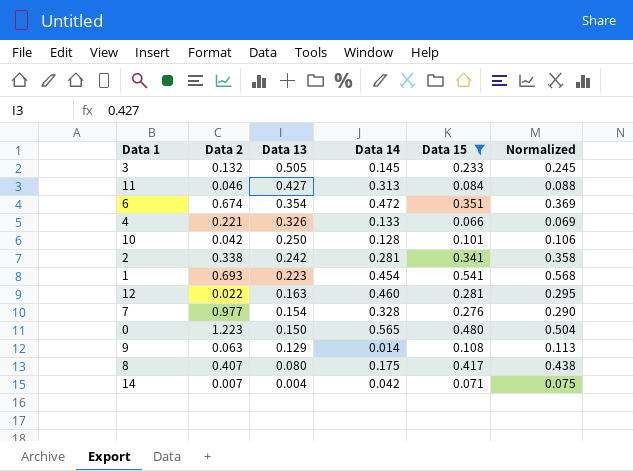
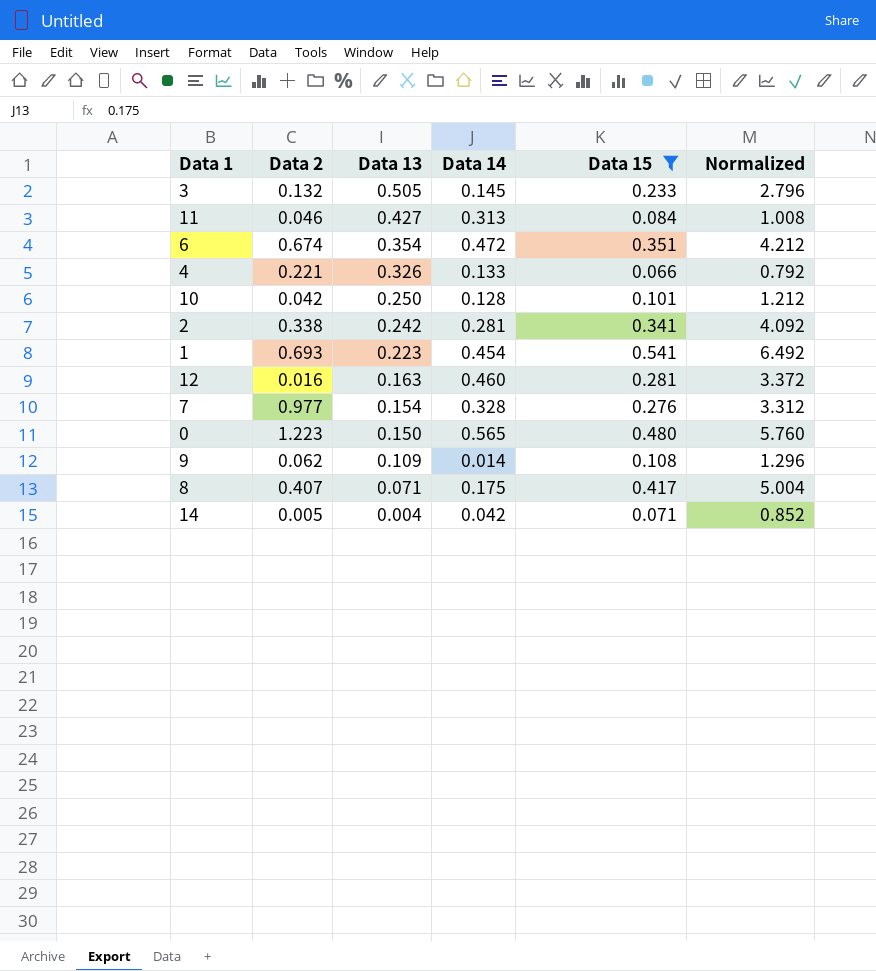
column Normalized | formula: [Data 15] * 1.05 -> [Data 15] * 12
12 | Data 2: 0.022 -> 0.016
9 | Data 2: 0.063 -> 0.062
9 | Data 13: 0.129 -> 0.109
8 | Data 13: 0.080 -> 0.071
14 | Data 2: 0.007 -> 0.005

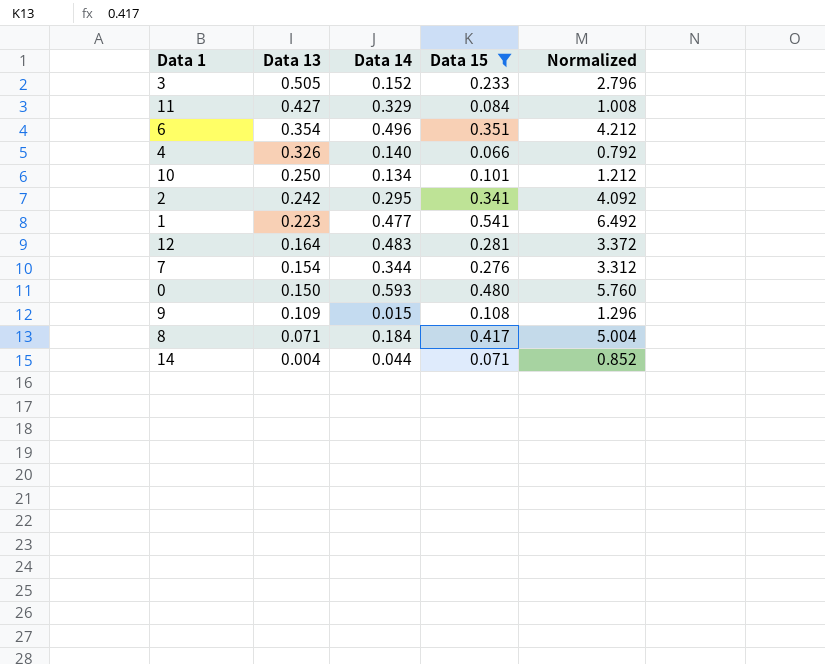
column Data 2 | position: 2 -> none
3 | Data 14: 0.145 -> 0.152
11 | Data 14: 0.313 -> 0.329
6 | Data 14: 0.472 -> 0.496
4 | Data 14: 0.133 -> 0.140
10 | Data 14: 0.128 -> 0.134
2 | Data 14: 0.281 -> 0.295
1 | Data 14: 0.454 -> 0.477
12 | Data 13: 0.163 -> 0.164
12 | Data 14: 0.460 -> 0.483
7 | Data 14: 0.328 -> 0.344
0 | Data 14: 0.565 -> 0.593
9 | Data 14: 0.014 -> 0.015
8 | Data 14: 0.175 -> 0.184
14 | Data 14: 0.042 -> 0.044

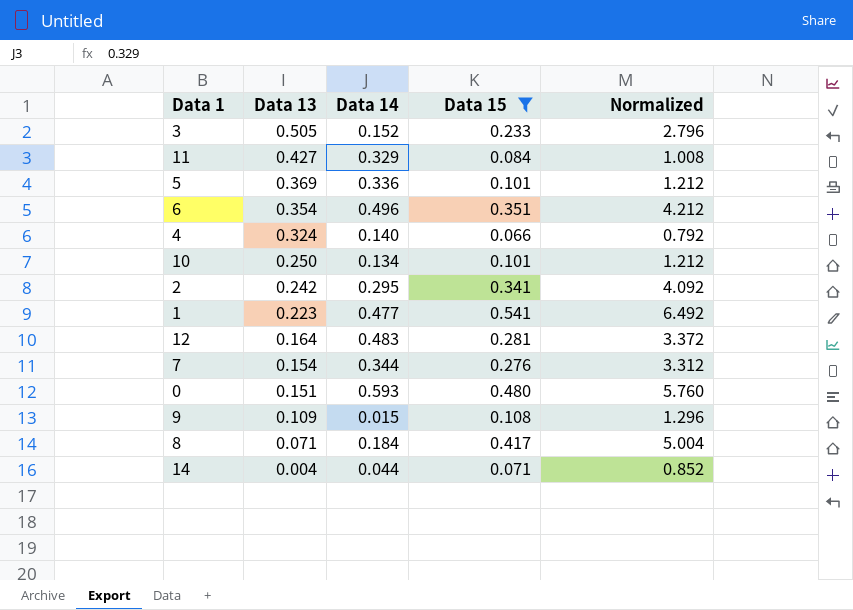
row 5: none -> 0.369 | 0.336 | 0.101 | 1.212
4 | Data 13: 0.326 -> 0.324
0 | Data 13: 0.150 -> 0.151

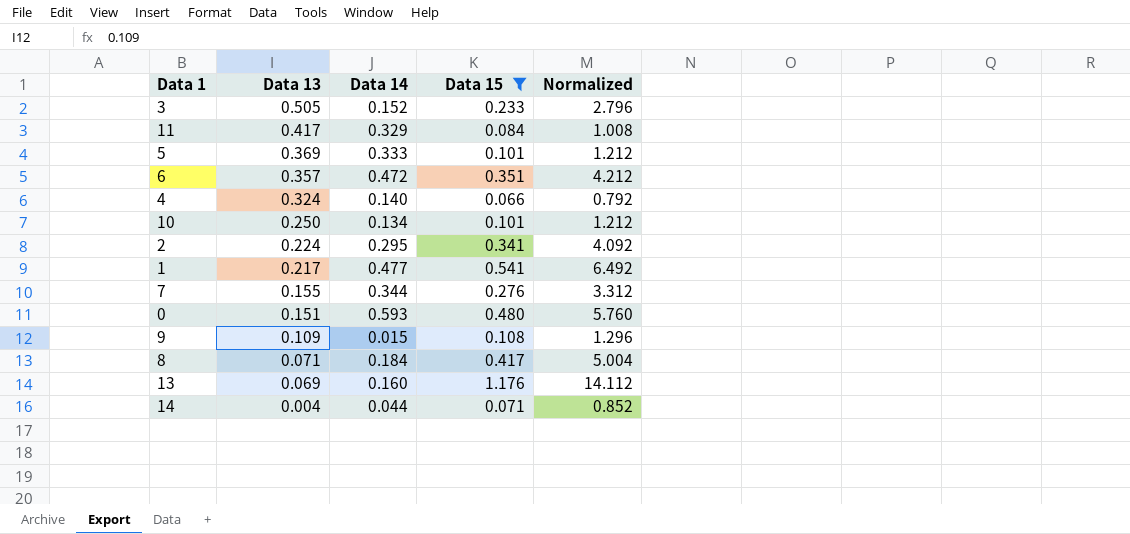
row 12: 0.164 | 0.483 | 0.281 | 3.372 -> none
11 | Data 13: 0.427 -> 0.417
5 | Data 14: 0.336 -> 0.333
6 | Data 13: 0.354 -> 0.357
6 | Data 14: 0.496 -> 0.472
2 | Data 13: 0.242 -> 0.224
1 | Data 13: 0.223 -> 0.217
7 | Data 13: 0.154 -> 0.155
row 13: none -> 0.069 | 0.160 | 1.176 | 14.112

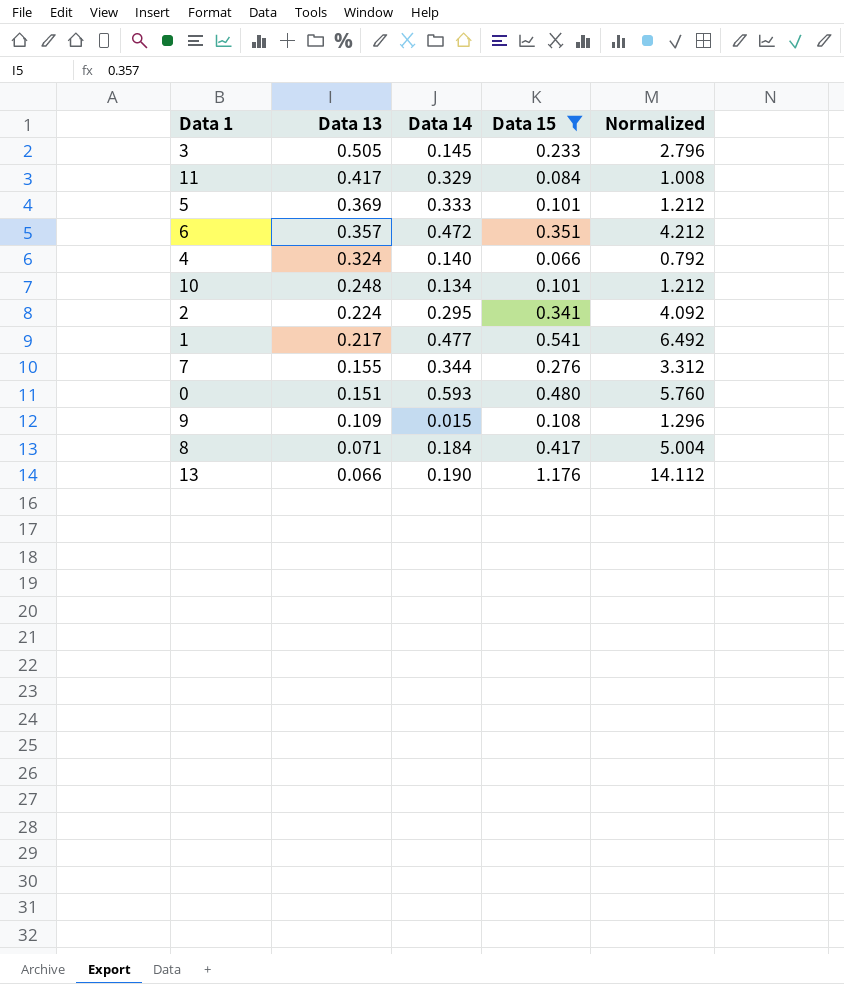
row 14: 0.004 | 0.044 | 0.071 | 0.852 -> none
3 | Data 14: 0.152 -> 0.145
10 | Data 13: 0.250 -> 0.248
13 | Data 13: 0.069 -> 0.066
13 | Data 14: 0.160 -> 0.190

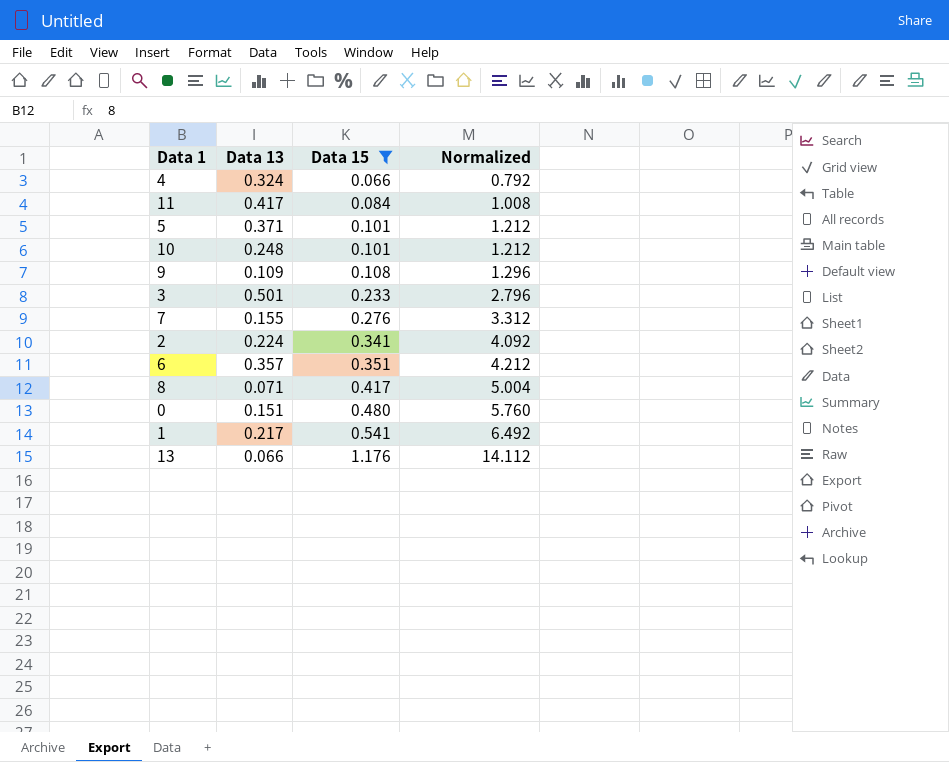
row order: Data 13 descending -> Data 15 ascending
column Data 14 | position: 3 -> none
5 | Data 13: 0.369 -> 0.371
3 | Data 13: 0.505 -> 0.501

